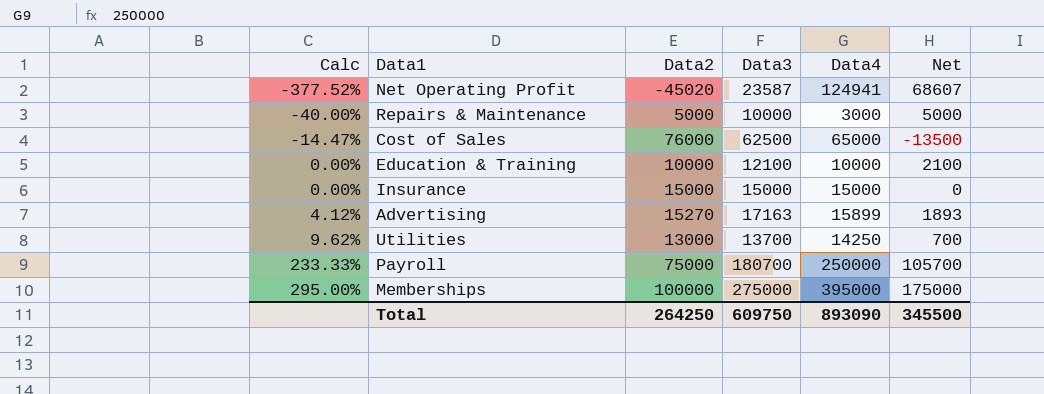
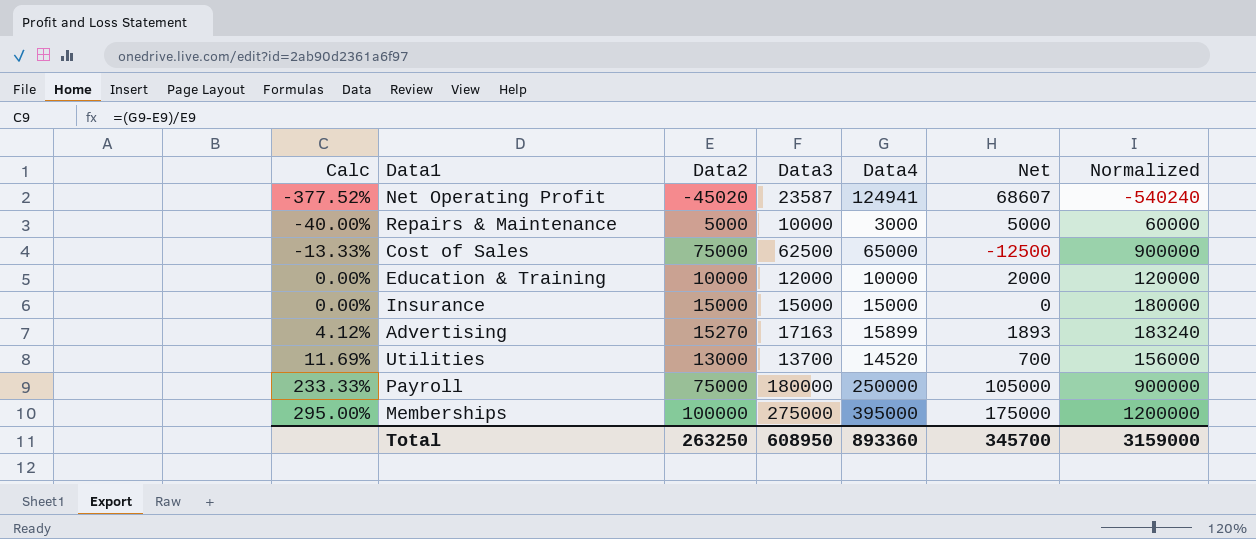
column Normalized | formula: none -> [Data2] * 12
Cost of Sales | Calc: -14.47% -> -13.33%
Cost of Sales | Data2: 76000 -> 75000
Cost of Sales | Net: -13500 -> -12500
Education & Training | Data3: 12100 -> 12000
Education & Training | Net: 2100 -> 2000
Utilities | Calc: 9.62% -> 11.69%
Utilities | Data4: 14250 -> 14520
Payroll | Data3: 180700 -> 180000
Payroll | Net: 105700 -> 105000
Total | Data2: 264250 -> 263250
Total | Data3: 609750 -> 608950
Total | Data4: 893090 -> 893360
Total | Net: 345500 -> 345700

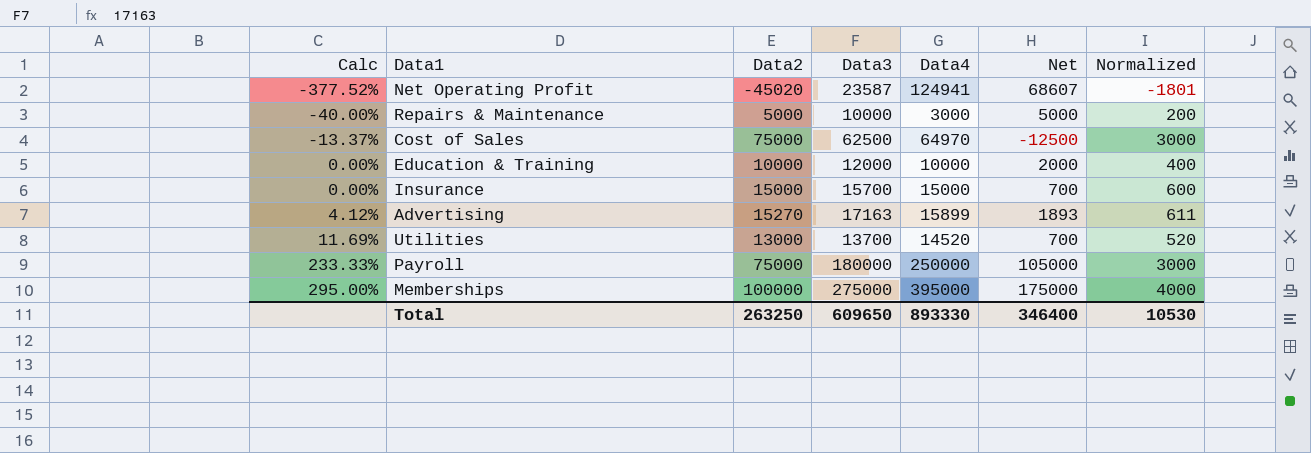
column Normalized | formula: [Data2] * 12 -> [Data2] * 0.04
Cost of Sales | Calc: -13.33% -> -13.37%
Cost of Sales | Data4: 65000 -> 64970
Insurance | Data3: 15000 -> 15700
Insurance | Net: 0 -> 700
Total | Data3: 608950 -> 609650
Total | Data4: 893360 -> 893330
Total | Net: 345700 -> 346400
Total | Normalized: 3159000 -> 10530

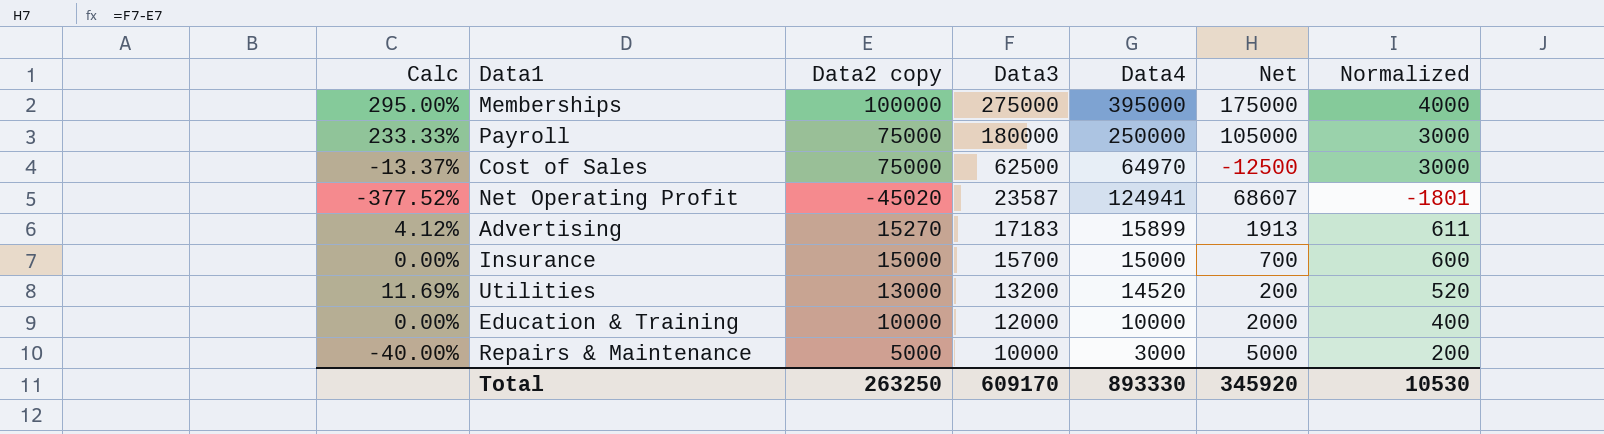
row order: Calc ascending -> Data3 descending
column name: Data2 -> Data2 copy
Advertising | Data3: 17163 -> 17183
Advertising | Net: 1893 -> 1913
Utilities | Data3: 13700 -> 13200
Utilities | Net: 700 -> 200
Total | Data3: 609650 -> 609170
Total | Net: 346400 -> 345920

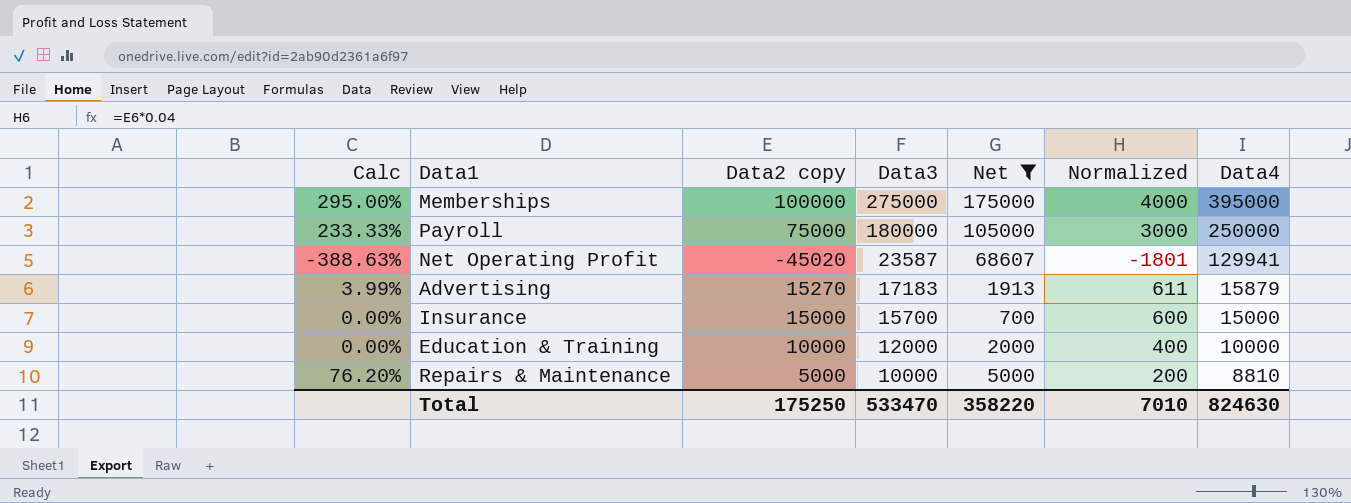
filter: none -> Net >= 700
column Data4 | position: 5 -> 7
Net Operating Profit | Calc: -377.52% -> -388.63%
Net Operating Profit | Data4: 124941 -> 129941
Advertising | Calc: 4.12% -> 3.99%
Advertising | Data4: 15899 -> 15879
Repairs & Maintenance | Calc: -40.00% -> 76.20%
Repairs & Maintenance | Data4: 3000 -> 8810
Total | Data2 copy: 263250 -> 175250
Total | Data3: 609170 -> 533470
Total | Net: 345920 -> 358220
Total | Normalized: 10530 -> 7010
Total | Data4: 893330 -> 824630

